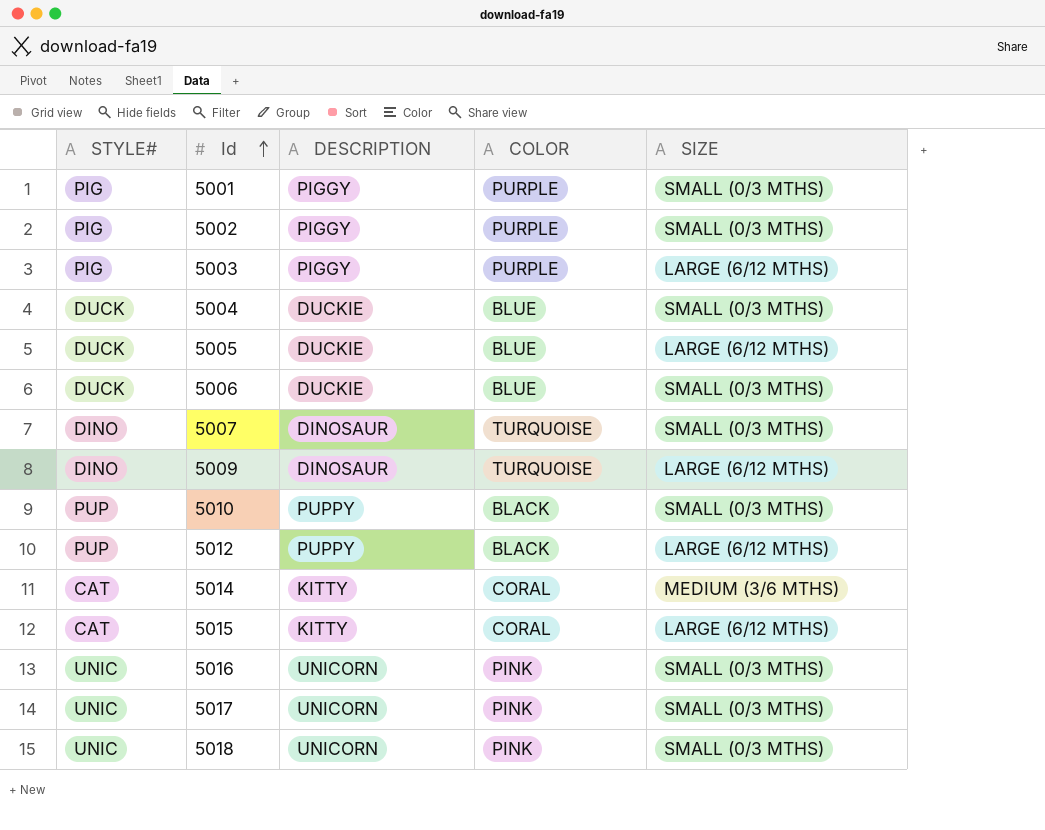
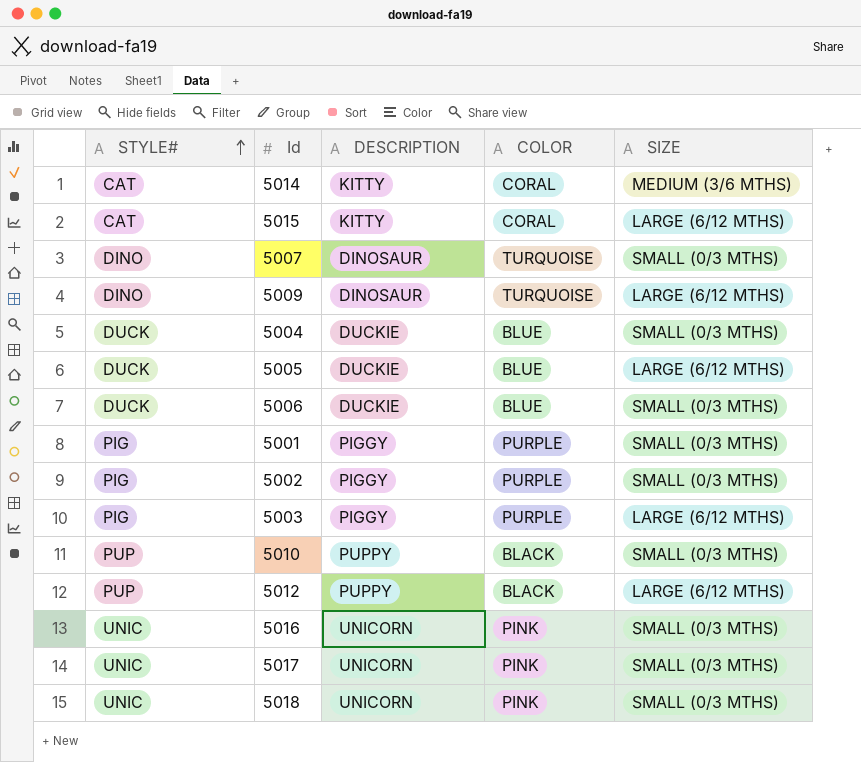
row order: Id ascending -> STYLE# ascending

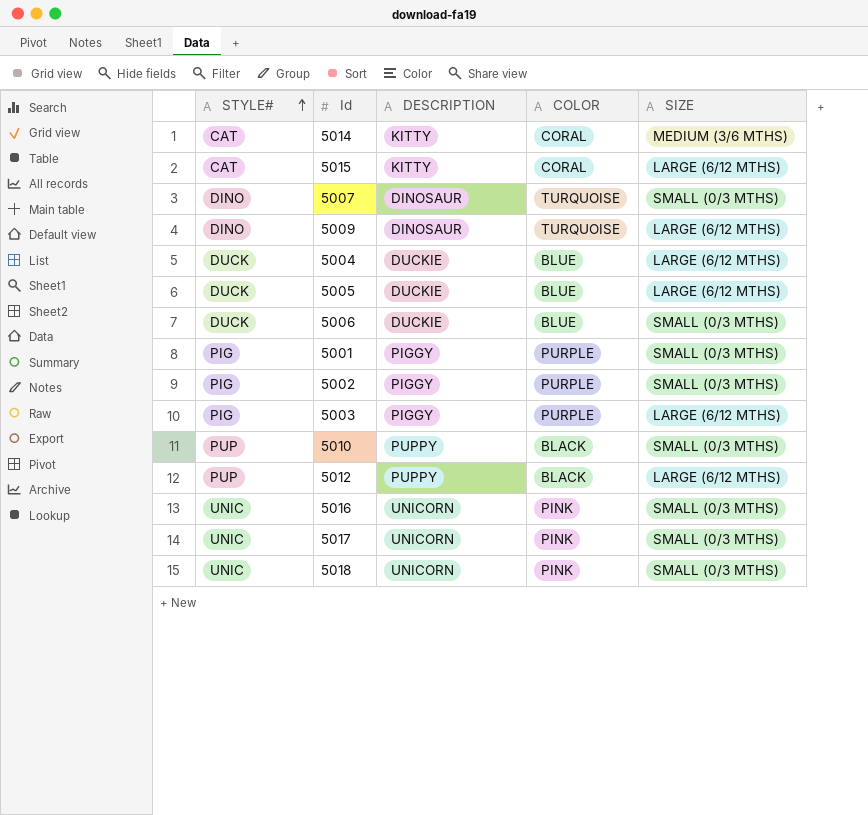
5004 | SIZE: SMALL (0/3 MTHS) -> LARGE (6/12 MTHS)

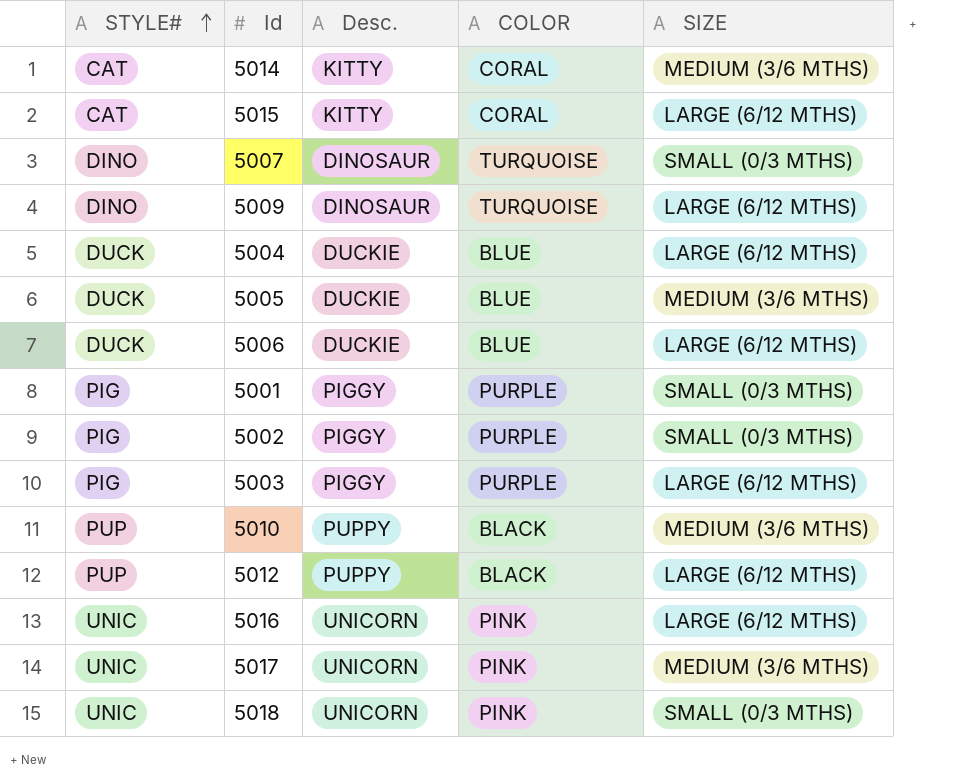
column name: DESCRIPTION -> Desc.
5005 | SIZE: LARGE (6/12 MTHS) -> MEDIUM (3/6 MTHS)
5006 | SIZE: SMALL (0/3 MTHS) -> LARGE (6/12 MTHS)
5010 | SIZE: SMALL (0/3 MTHS) -> MEDIUM (3/6 MTHS)
5016 | SIZE: SMALL (0/3 MTHS) -> LARGE (6/12 MTHS)
5017 | SIZE: SMALL (0/3 MTHS) -> MEDIUM (3/6 MTHS)

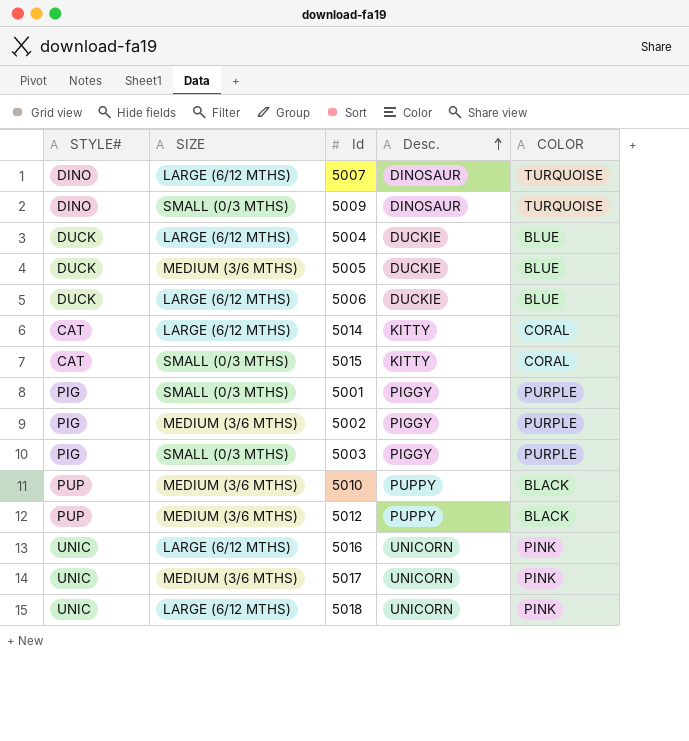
row order: STYLE# ascending -> Desc. ascending
column SIZE | position: 5 -> 2
5007 | SIZE: SMALL (0/3 MTHS) -> LARGE (6/12 MTHS)
5009 | SIZE: LARGE (6/12 MTHS) -> SMALL (0/3 MTHS)
5014 | SIZE: MEDIUM (3/6 MTHS) -> LARGE (6/12 MTHS)
5015 | SIZE: LARGE (6/12 MTHS) -> SMALL (0/3 MTHS)
5002 | SIZE: SMALL (0/3 MTHS) -> MEDIUM (3/6 MTHS)
5003 | SIZE: LARGE (6/12 MTHS) -> SMALL (0/3 MTHS)
5012 | SIZE: LARGE (6/12 MTHS) -> MEDIUM (3/6 MTHS)
5018 | SIZE: SMALL (0/3 MTHS) -> LARGE (6/12 MTHS)

